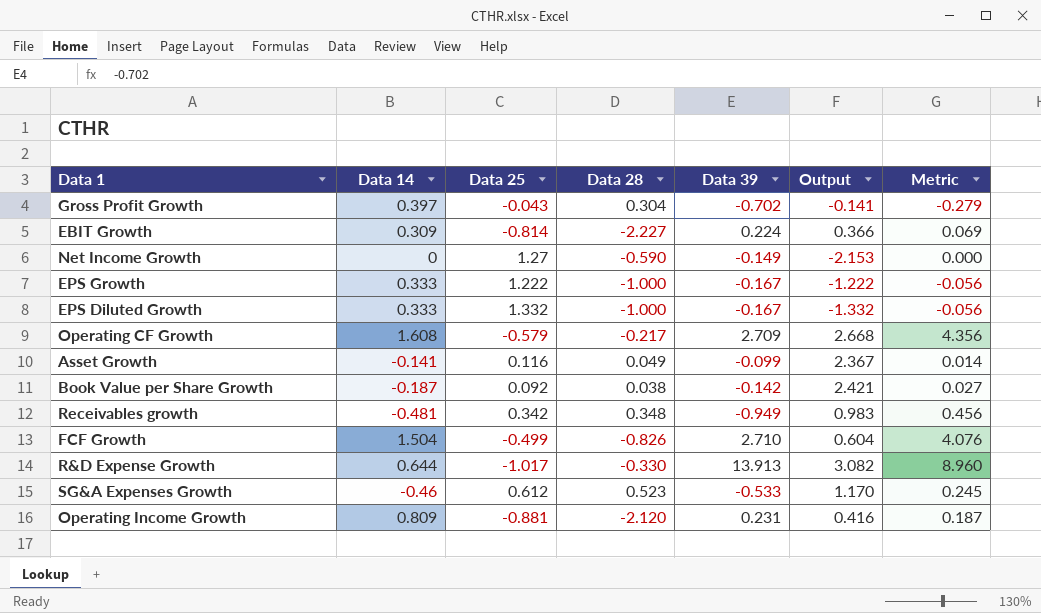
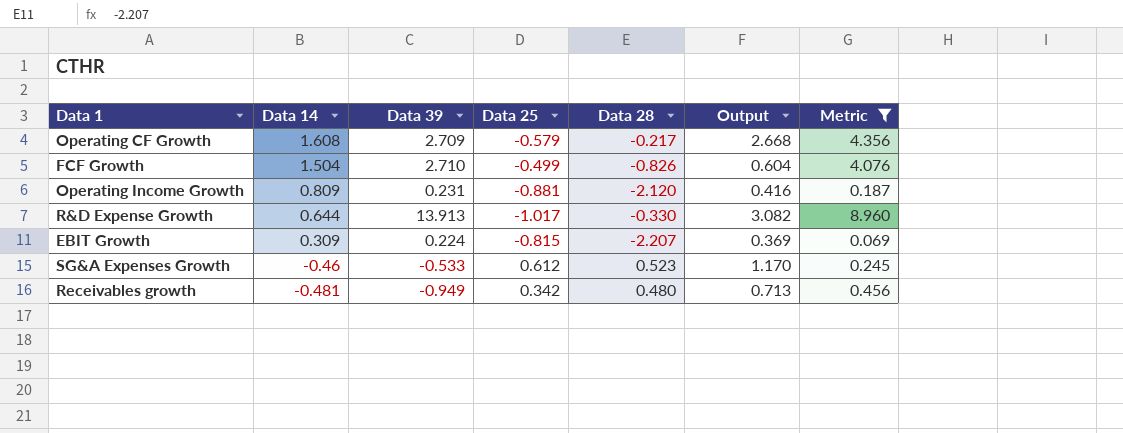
filter: none -> Metric >= 0.069
row order: none -> Data 14 descending
column Data 39 | position: 5 -> 3
EBIT Growth | Data 25: -0.814 -> -0.815
EBIT Growth | Data 28: -2.227 -> -2.207
EBIT Growth | Output: 0.366 -> 0.369
Receivables growth | Data 28: 0.348 -> 0.480
Receivables growth | Output: 0.983 -> 0.713

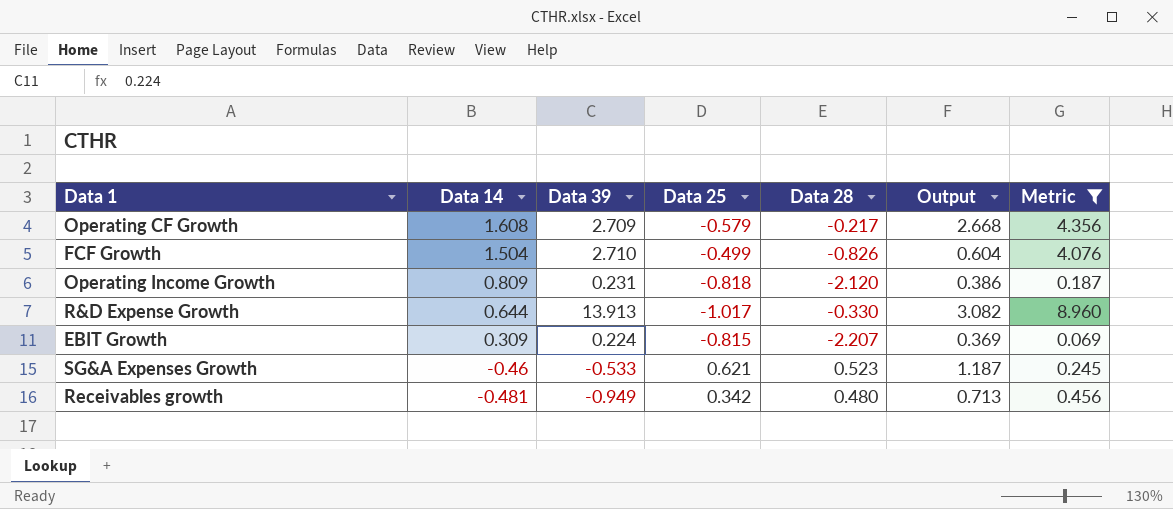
Operating Income Growth | Data 25: -0.881 -> -0.818
Operating Income Growth | Output: 0.416 -> 0.386
SG&A Expenses Growth | Data 25: 0.612 -> 0.621
SG&A Expenses Growth | Output: 1.170 -> 1.187

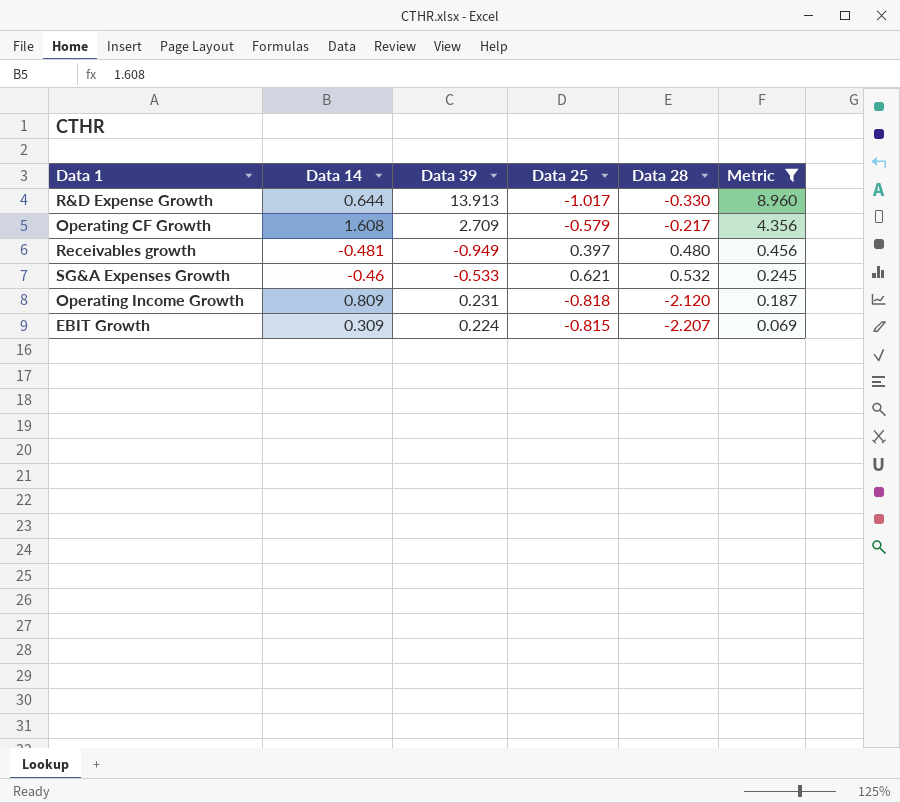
row order: Data 14 descending -> Metric descending
column Output | formula: [Data 25] / [Data 28] -> none
row FCF Growth: 1.504 | 2.710 | -0.499 | -0.826 | 0.604 | 4.076 -> none
Receivables growth | Data 25: 0.342 -> 0.397
SG&A Expenses Growth | Data 28: 0.523 -> 0.532

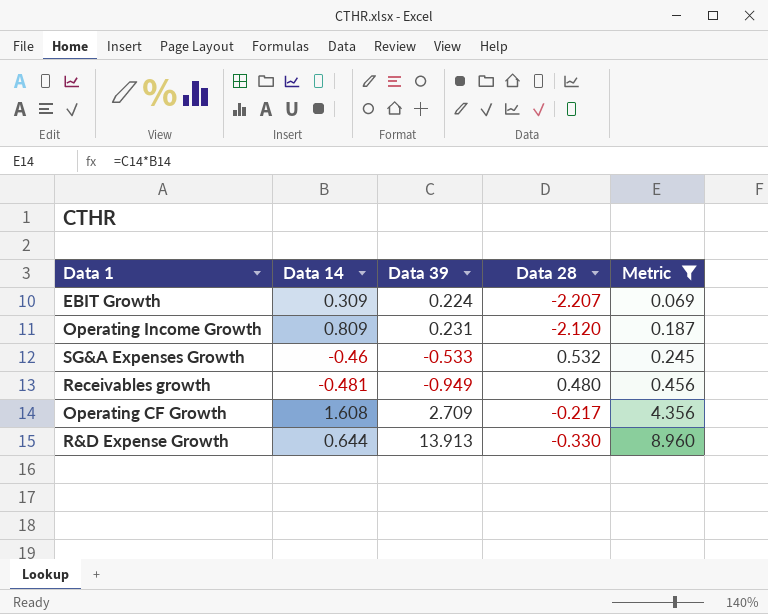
row order: Metric descending -> Metric ascending
column Data 25 | position: 4 -> none

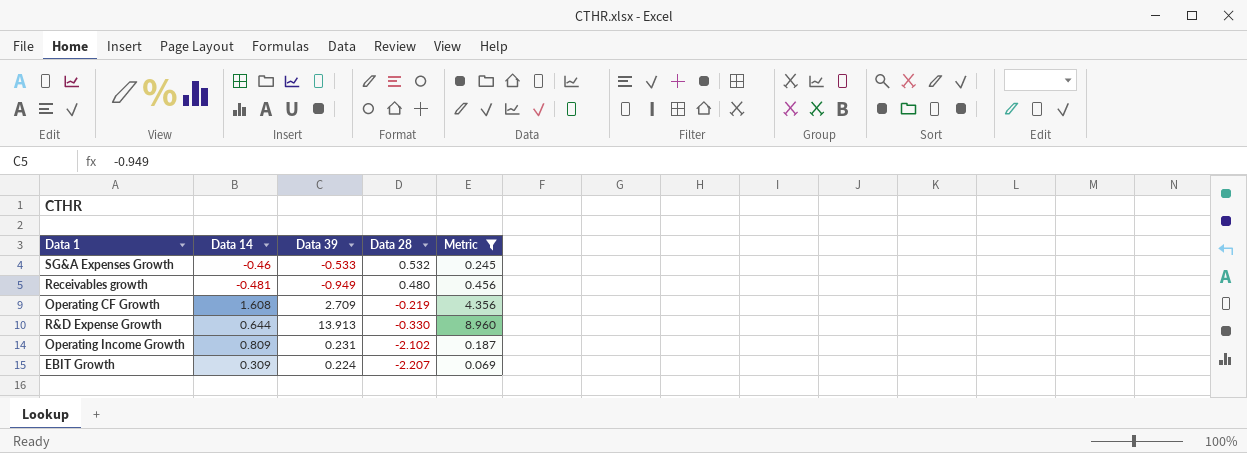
row order: Metric ascending -> Data 28 descending
Operating CF Growth | Data 28: -0.217 -> -0.219
Operating Income Growth | Data 28: -2.120 -> -2.102

